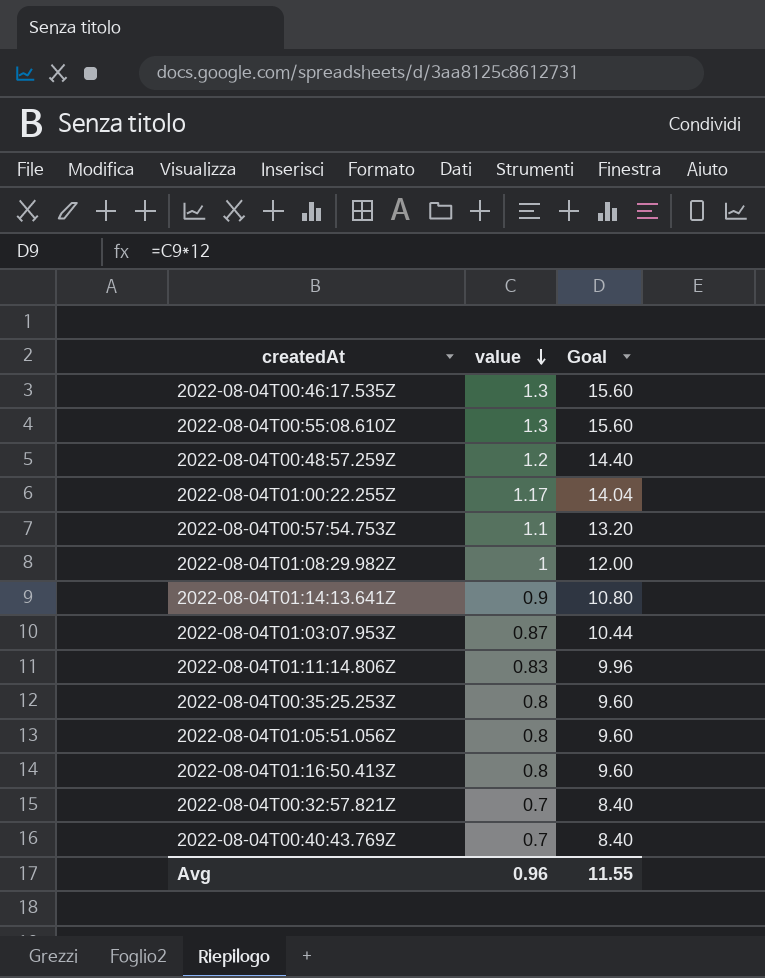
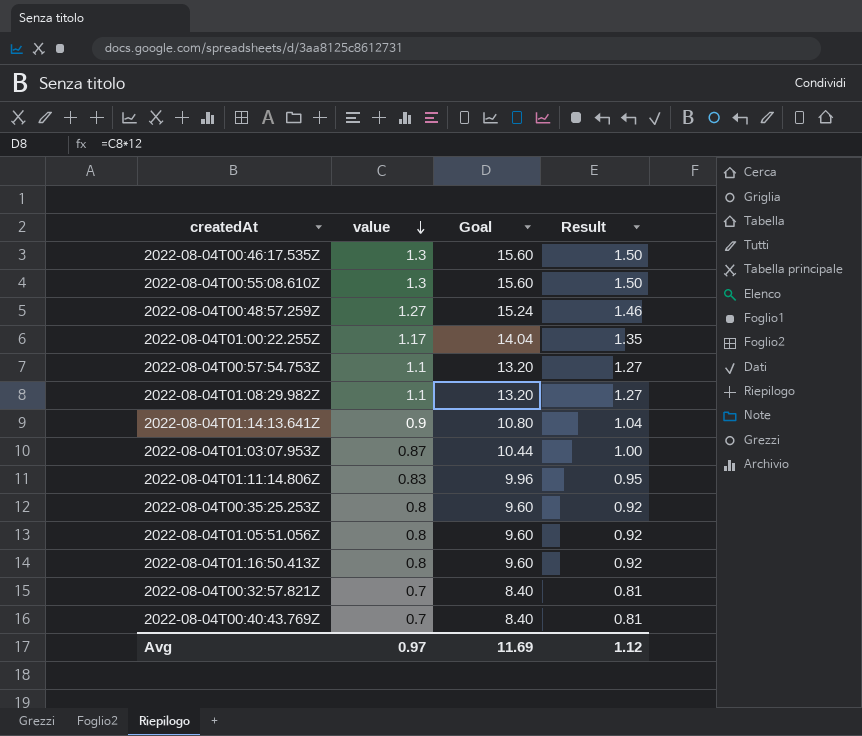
column Result | formula: none -> [value] * 1.15
2022-08-04T00:48:57.259Z | value: 1.2 -> 1.27
2022-08-04T00:48:57.259Z | Goal: 14.40 -> 15.24
2022-08-04T01:08:29.982Z | value: 1 -> 1.1
2022-08-04T01:08:29.982Z | Goal: 12.00 -> 13.20
Avg | value: 0.96 -> 0.97
Avg | Goal: 11.55 -> 11.69

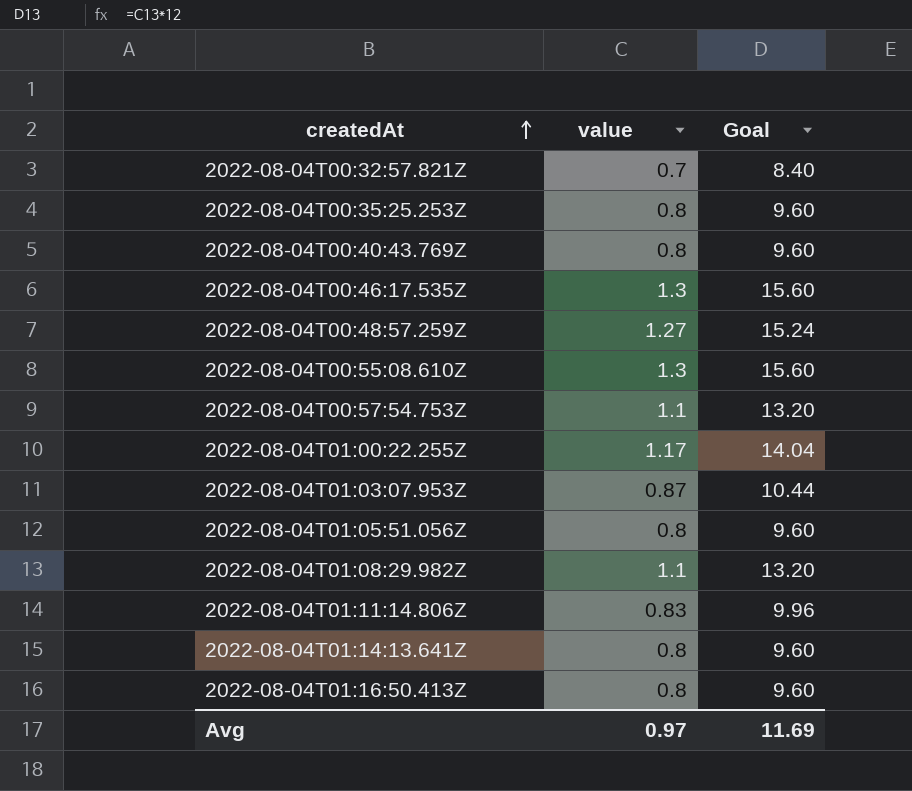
row order: value descending -> createdAt ascending
column Result | formula: [value] * 1.15 -> none
2022-08-04T00:40:43.769Z | value: 0.7 -> 0.8
2022-08-04T00:40:43.769Z | Goal: 8.40 -> 9.60
2022-08-04T01:14:13.641Z | value: 0.9 -> 0.8
2022-08-04T01:14:13.641Z | Goal: 10.80 -> 9.60

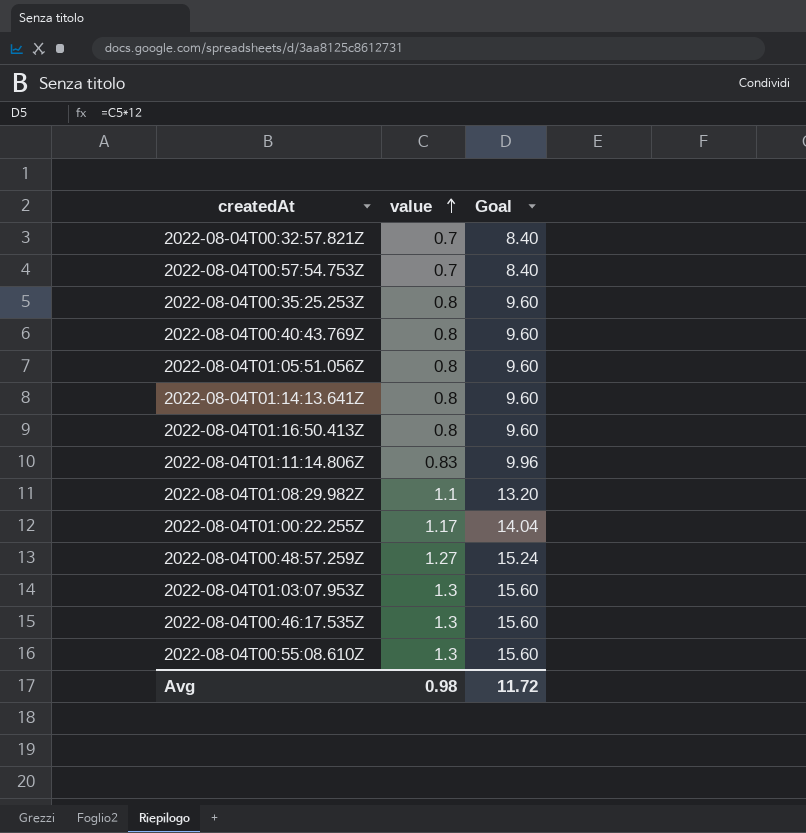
row order: createdAt ascending -> value ascending
2022-08-04T00:57:54.753Z | value: 1.1 -> 0.7
2022-08-04T00:57:54.753Z | Goal: 13.20 -> 8.40
2022-08-04T01:03:07.953Z | value: 0.87 -> 1.3
2022-08-04T01:03:07.953Z | Goal: 10.44 -> 15.60
Avg | value: 0.97 -> 0.98
Avg | Goal: 11.69 -> 11.72

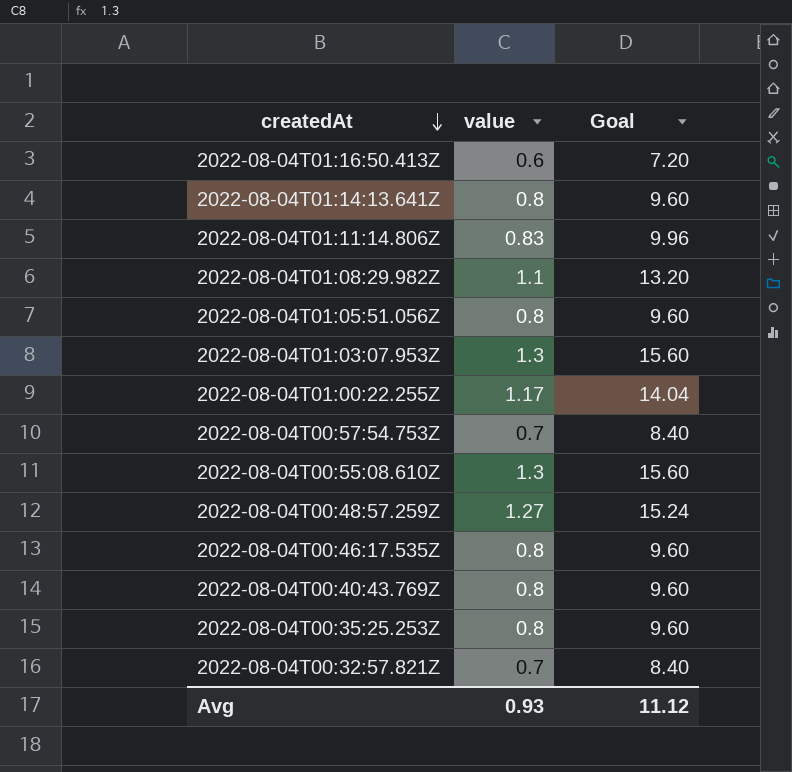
row order: value ascending -> createdAt descending
2022-08-04T01:16:50.413Z | value: 0.8 -> 0.6
2022-08-04T01:16:50.413Z | Goal: 9.60 -> 7.20
2022-08-04T00:46:17.535Z | value: 1.3 -> 0.8
2022-08-04T00:46:17.535Z | Goal: 15.60 -> 9.60
Avg | value: 0.98 -> 0.93
Avg | Goal: 11.72 -> 11.12

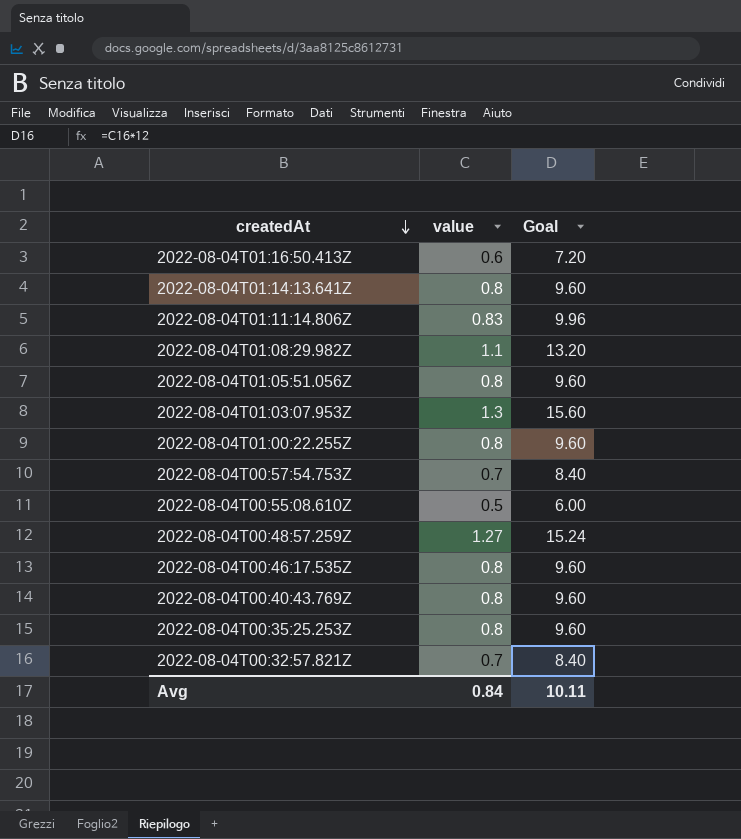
2022-08-04T01:00:22.255Z | value: 1.17 -> 0.8
2022-08-04T01:00:22.255Z | Goal: 14.04 -> 9.60
2022-08-04T00:55:08.610Z | value: 1.3 -> 0.5
2022-08-04T00:55:08.610Z | Goal: 15.60 -> 6.00
Avg | value: 0.93 -> 0.84
Avg | Goal: 11.12 -> 10.11

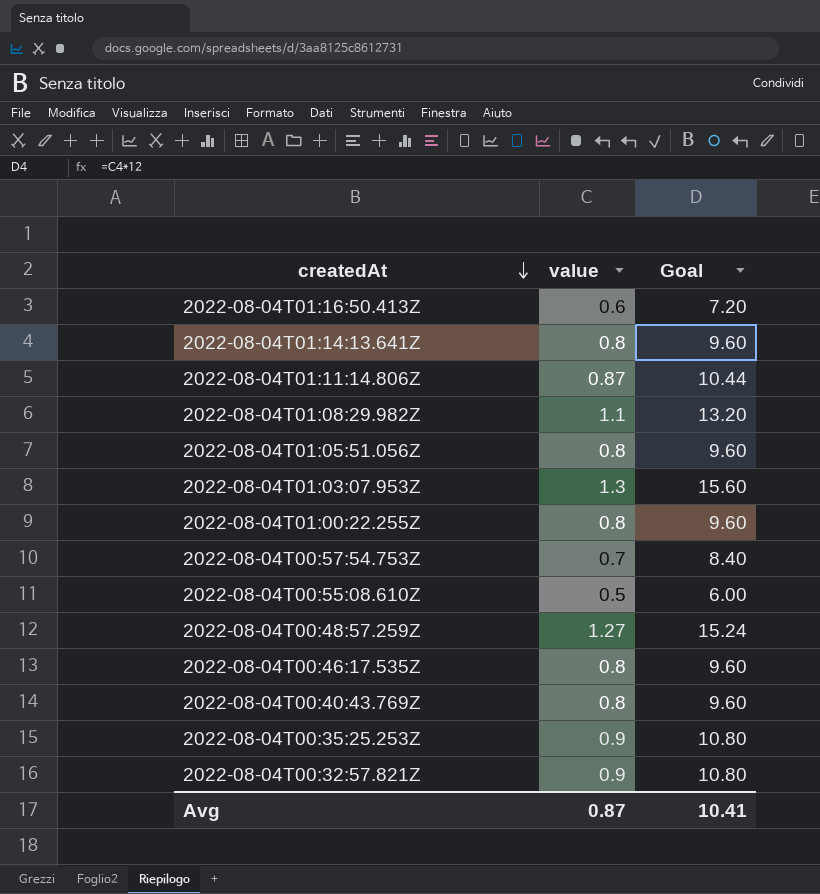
2022-08-04T01:11:14.806Z | value: 0.83 -> 0.87
2022-08-04T01:11:14.806Z | Goal: 9.96 -> 10.44
2022-08-04T00:35:25.253Z | value: 0.8 -> 0.9
2022-08-04T00:35:25.253Z | Goal: 9.60 -> 10.80
2022-08-04T00:32:57.821Z | value: 0.7 -> 0.9
2022-08-04T00:32:57.821Z | Goal: 8.40 -> 10.80
Avg | value: 0.84 -> 0.87
Avg | Goal: 10.11 -> 10.41

